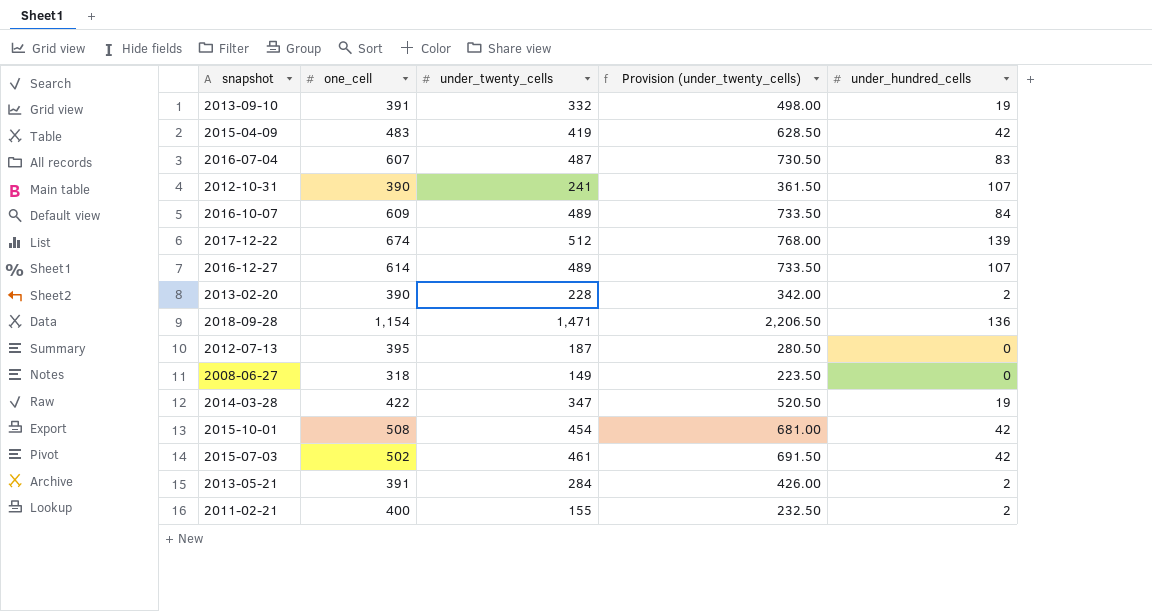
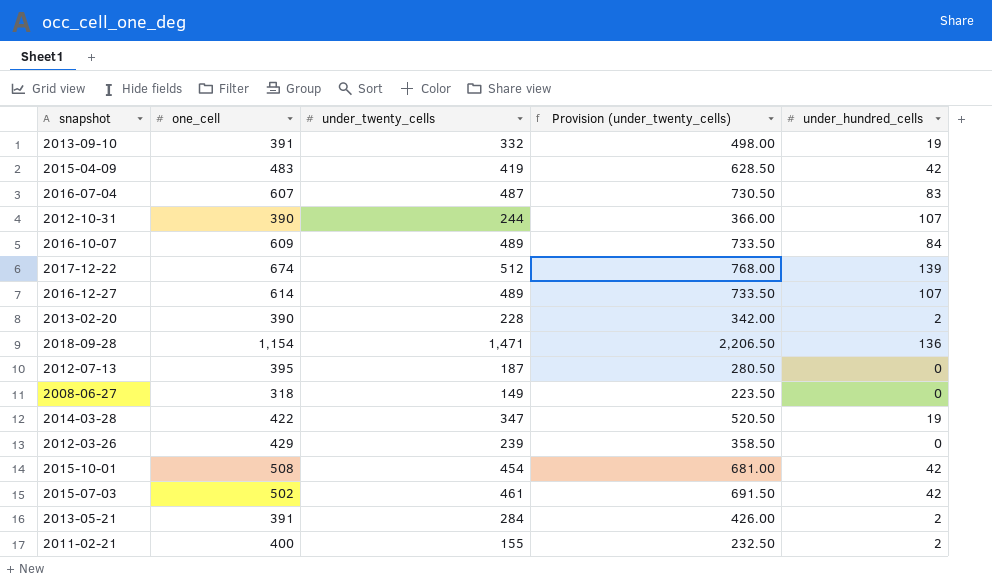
2012-10-31 | under_twenty_cells: 241 -> 244
2012-10-31 | Provision (under_twenty_cells): 361.50 -> 366.00
row 2012-03-26: none -> 429 | 239 | 358.50 | 0

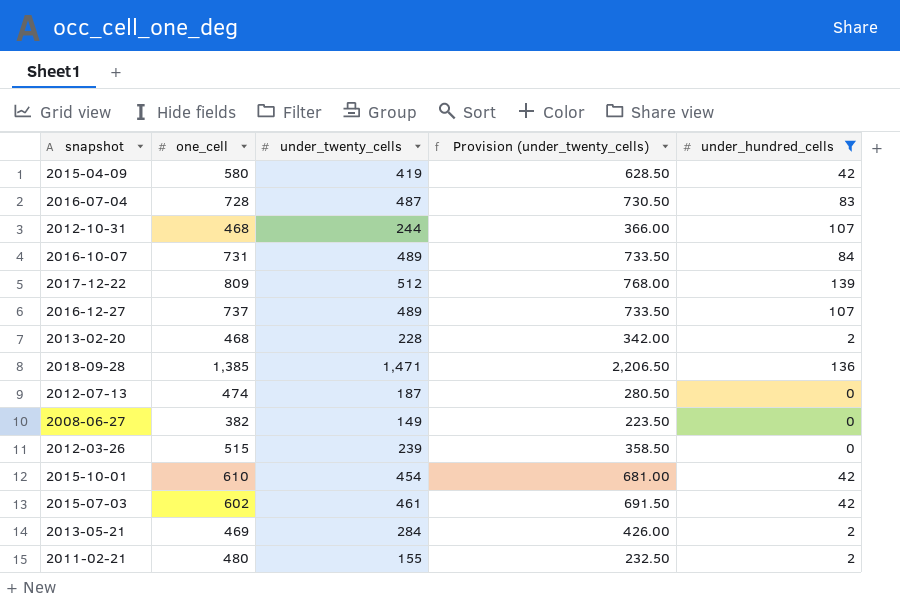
filter: none -> under_hundred_cells != 19
2015-04-09 | one_cell: 483 -> 580
2016-07-04 | one_cell: 607 -> 728
2012-10-31 | one_cell: 390 -> 468
2016-10-07 | one_cell: 609 -> 731
2017-12-22 | one_cell: 674 -> 809
2016-12-27 | one_cell: 614 -> 737
2013-02-20 | one_cell: 390 -> 468
2018-09-28 | one_cell: 1,154 -> 1,385
2012-07-13 | one_cell: 395 -> 474
2008-06-27 | one_cell: 318 -> 382
2012-03-26 | one_cell: 429 -> 515
2015-10-01 | one_cell: 508 -> 610
2015-07-03 | one_cell: 502 -> 602
2013-05-21 | one_cell: 391 -> 469
2011-02-21 | one_cell: 400 -> 480

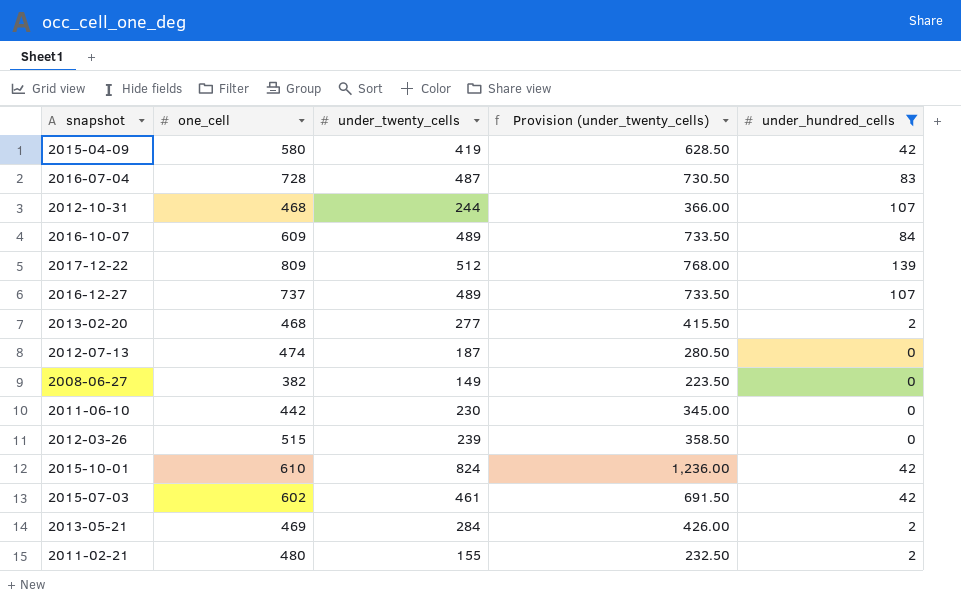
row 2018-09-28: 1,385 | 1,471 | 2,206.50 | 136 -> none
2016-10-07 | one_cell: 731 -> 609
2013-02-20 | under_twenty_cells: 228 -> 277
2013-02-20 | Provision (under_twenty_cells): 342.00 -> 415.50
row 2011-06-10: none -> 442 | 230 | 345.00 | 0
2015-10-01 | under_twenty_cells: 454 -> 824
2015-10-01 | Provision (under_twenty_cells): 681.00 -> 1,236.00

